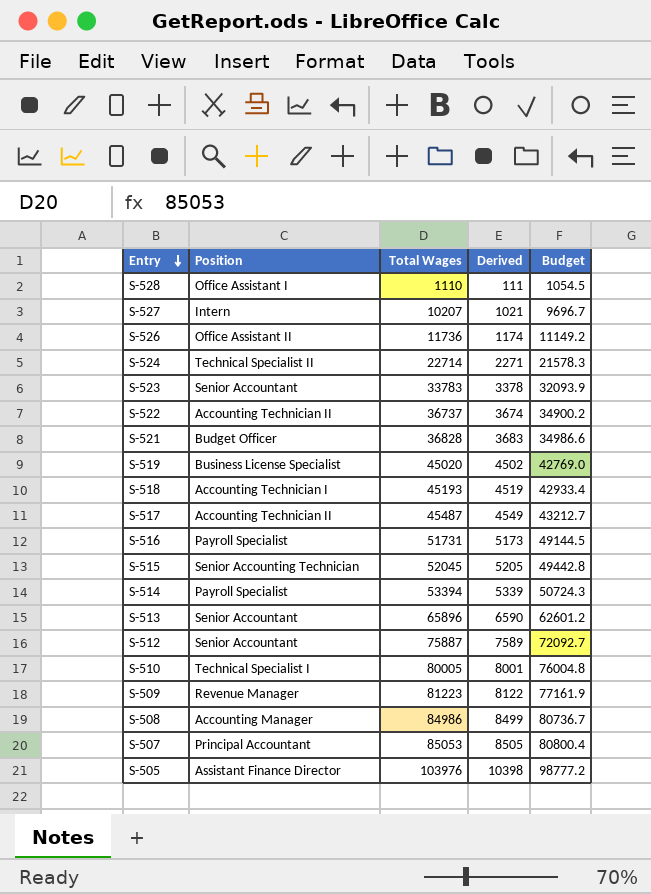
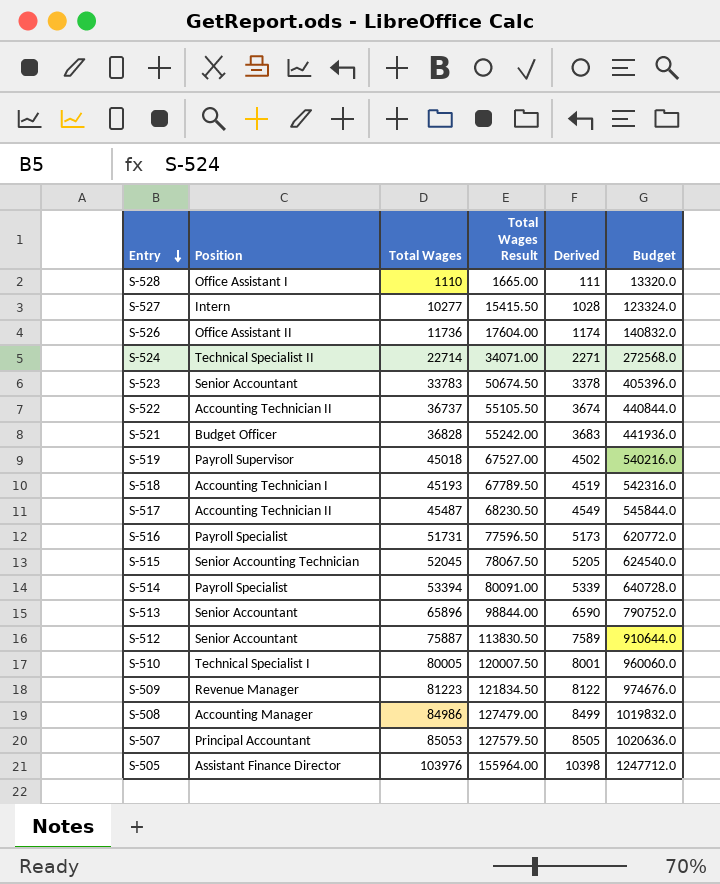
column Total Wages Result | formula: none -> [Total Wages] * 1.5
column Budget | formula: [Total Wages] * 0.95 -> [Total Wages] * 12
S-527 | Total Wages: 10207 -> 10277
S-527 | Derived: 1021 -> 1028
S-519 | Position: Business License Specialist -> Payroll Supervisor
S-519 | Total Wages: 45020 -> 45018

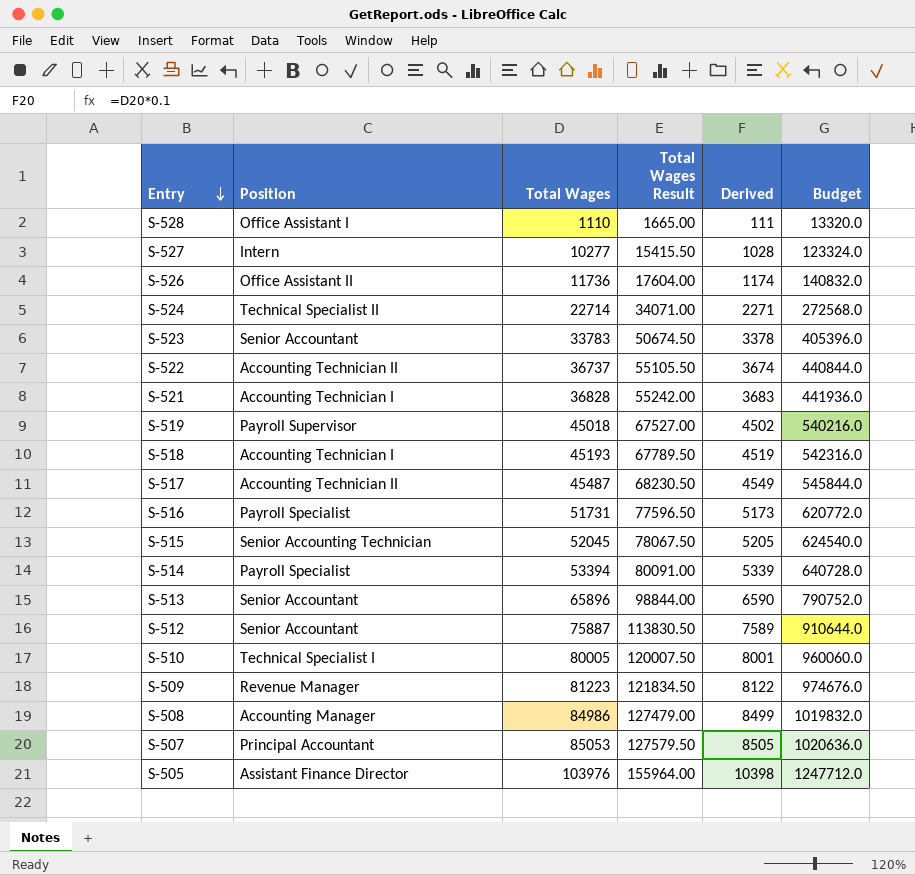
S-521 | Position: Budget Officer -> Accounting Technician I

